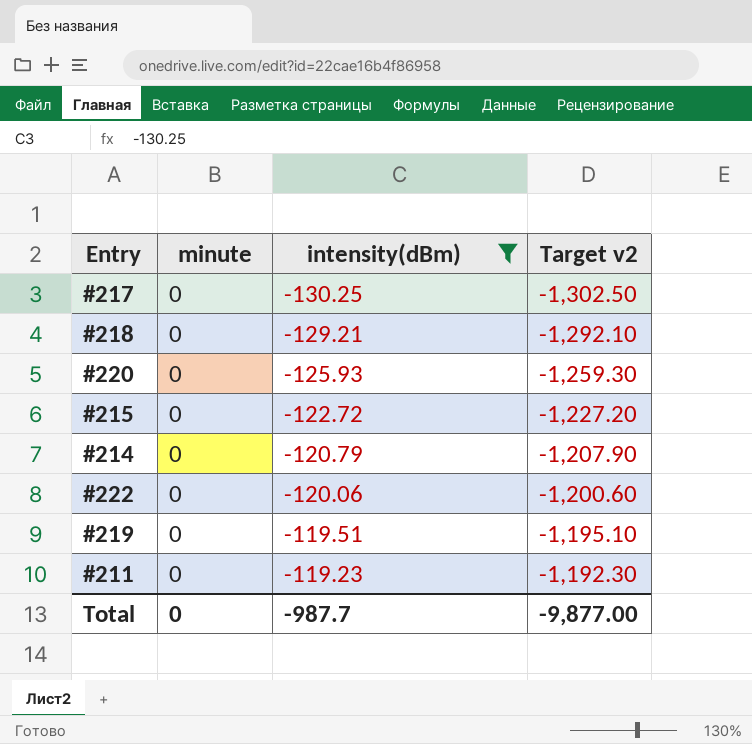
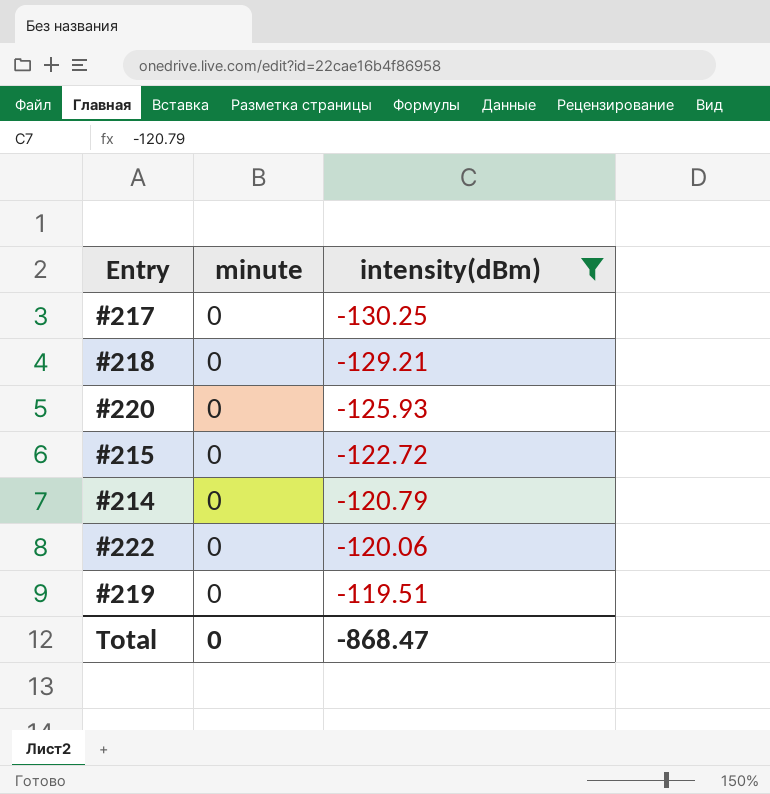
column Target v2 | formula: [intensity(dBm)] * 10 -> none
row #211: 0 | -119.23 | -1,192.30 -> none
Total | intensity(dBm): -987.7 -> -868.47

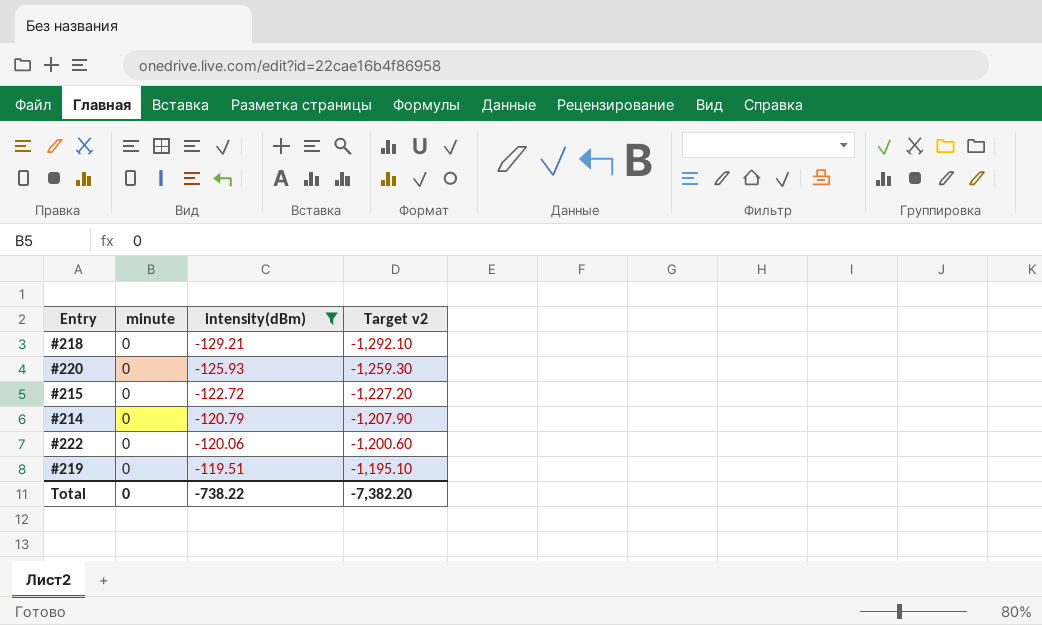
column Target v2 | formula: none -> [intensity(dBm)] * 10
row #217: 0 | -130.25 -> none
Total | intensity(dBm): -868.47 -> -738.22

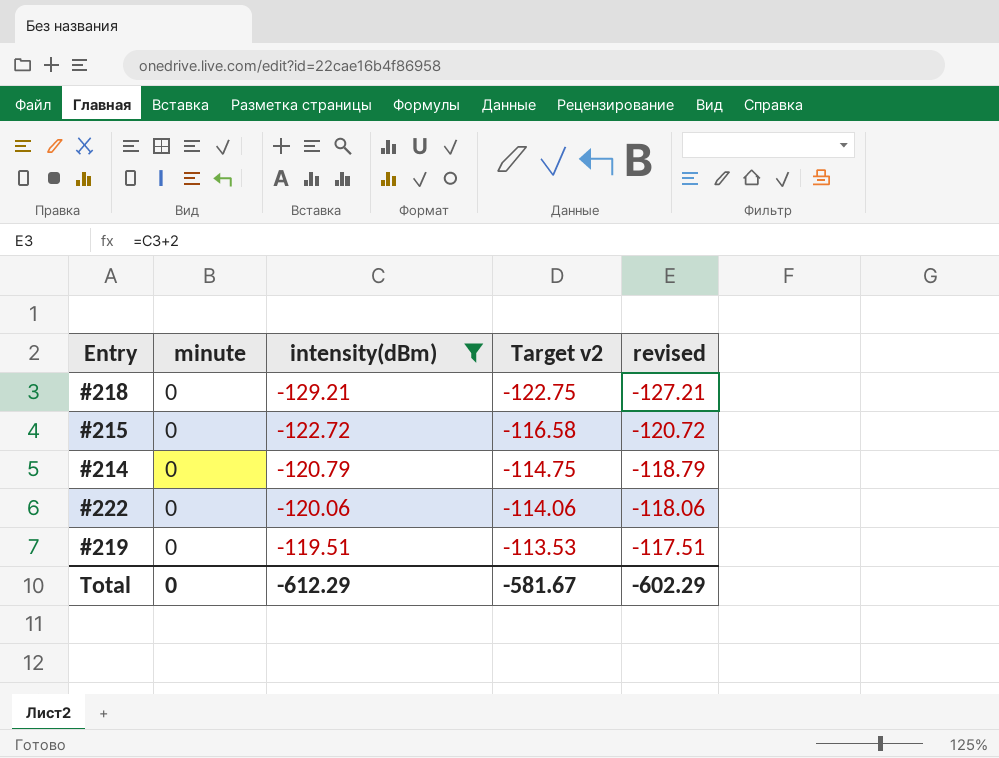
column Target v2 | formula: [intensity(dBm)] * 10 -> [intensity(dBm)] * 0.95
column revised | formula: none -> [intensity(dBm)] + 2
row #220: 0 | -125.93 | -1,259.30 -> none
Total | intensity(dBm): -738.22 -> -612.29
Total | Target v2: -7,382.20 -> -581.67

